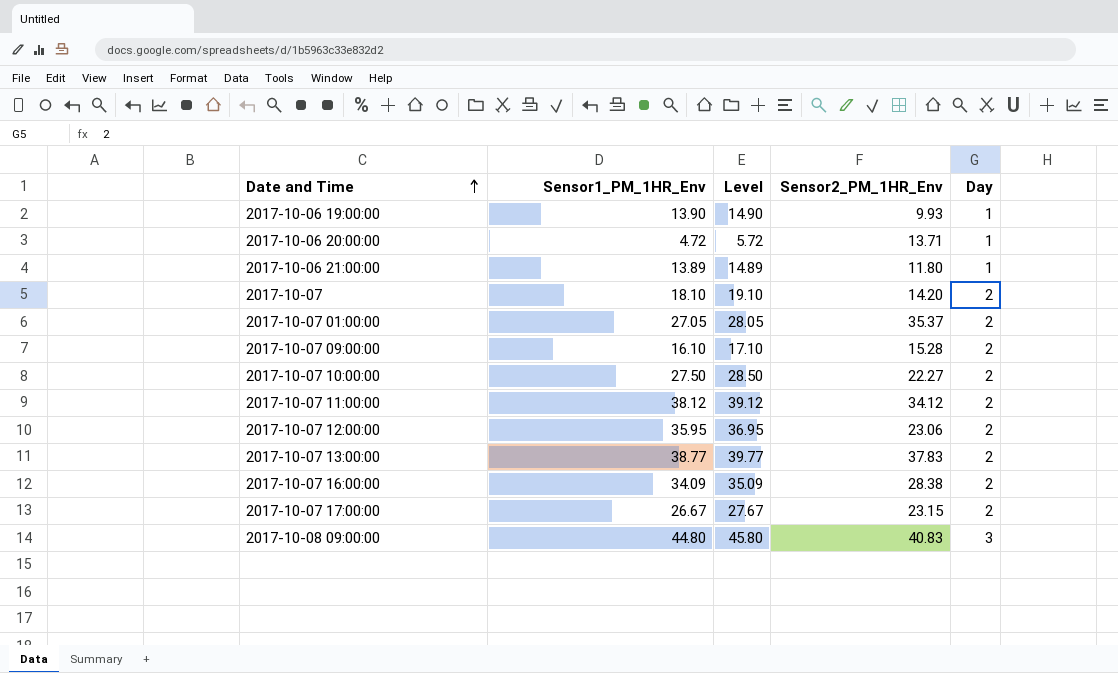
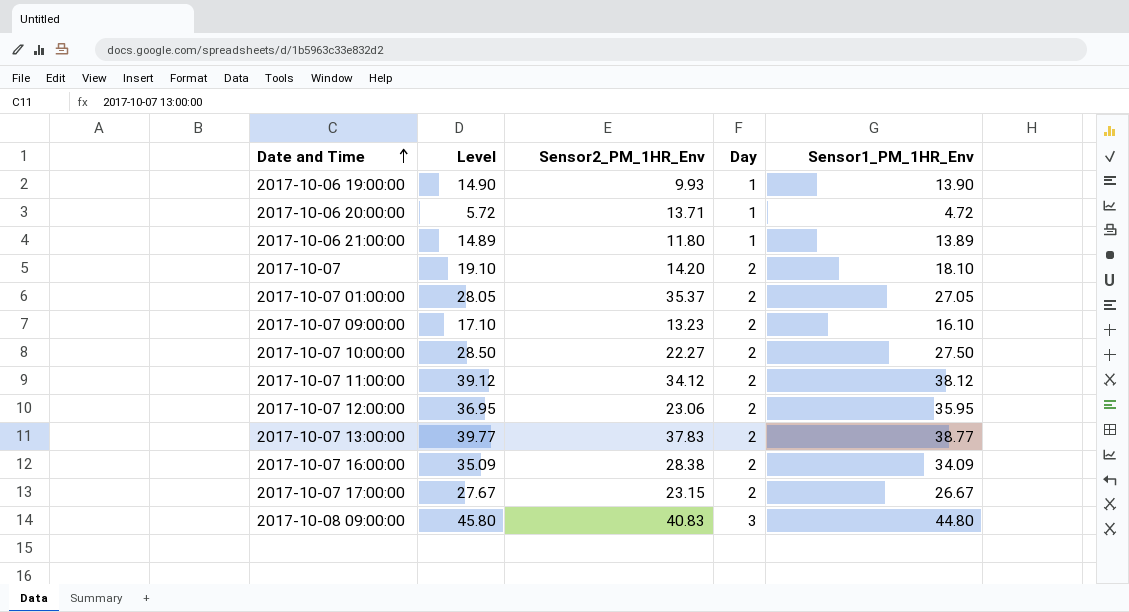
column Sensor1_PM_1HR_Env | position: 2 -> 5
2017-10-07 09:00:00 | Sensor2_PM_1HR_Env: 15.28 -> 13.23

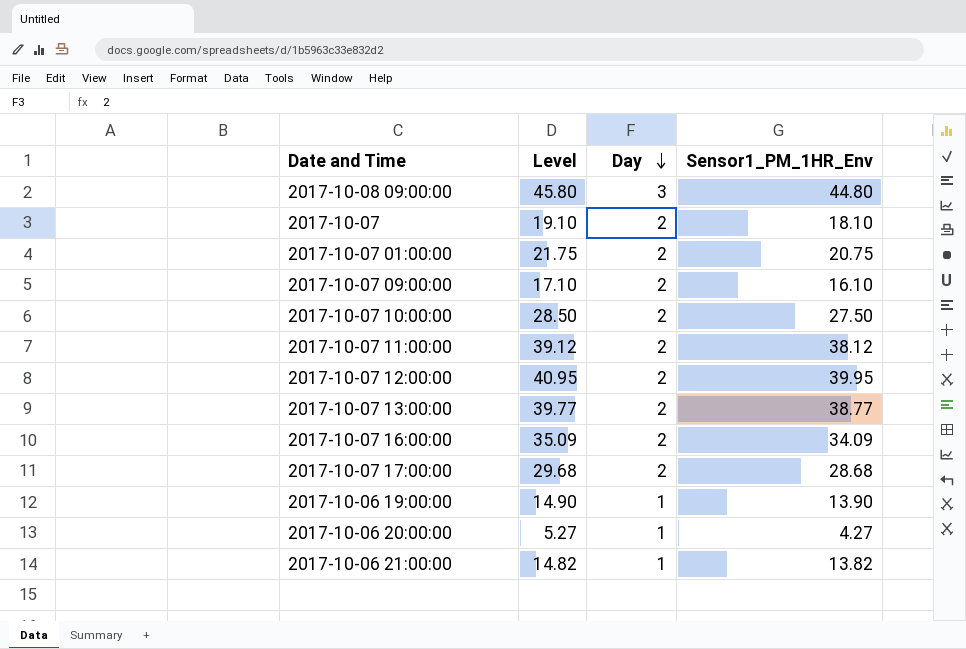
row order: Date and Time ascending -> Day descending
column Sensor2_PM_1HR_Env | position: 3 -> none
2017-10-07 01:00:00 | Level: 28.05 -> 21.75
2017-10-07 01:00:00 | Sensor1_PM_1HR_Env: 27.05 -> 20.75
2017-10-07 12:00:00 | Level: 36.95 -> 40.95
2017-10-07 12:00:00 | Sensor1_PM_1HR_Env: 35.95 -> 39.95
2017-10-07 17:00:00 | Level: 27.67 -> 29.68
2017-10-07 17:00:00 | Sensor1_PM_1HR_Env: 26.67 -> 28.68
2017-10-06 20:00:00 | Level: 5.72 -> 5.27
2017-10-06 20:00:00 | Sensor1_PM_1HR_Env: 4.72 -> 4.27
2017-10-06 21:00:00 | Level: 14.89 -> 14.82
2017-10-06 21:00:00 | Sensor1_PM_1HR_Env: 13.89 -> 13.82

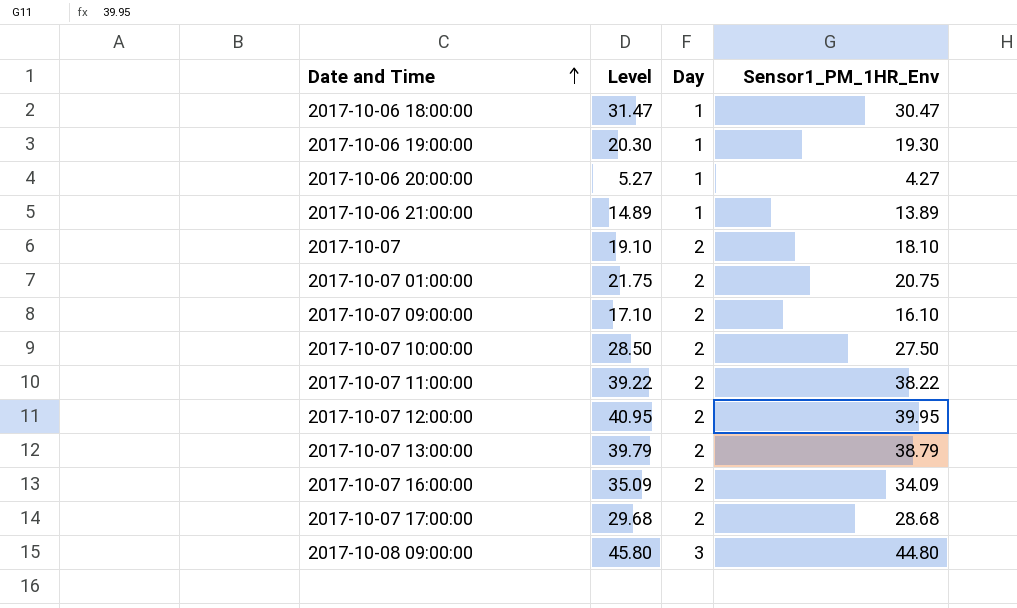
row order: Day descending -> Date and Time ascending
row 2017-10-06 18:00:00: none -> 31.47 | 1 | 30.47
2017-10-06 19:00:00 | Level: 14.90 -> 20.30
2017-10-06 19:00:00 | Sensor1_PM_1HR_Env: 13.90 -> 19.30
2017-10-06 21:00:00 | Level: 14.82 -> 14.89
2017-10-06 21:00:00 | Sensor1_PM_1HR_Env: 13.82 -> 13.89
2017-10-07 11:00:00 | Level: 39.12 -> 39.22
2017-10-07 11:00:00 | Sensor1_PM_1HR_Env: 38.12 -> 38.22
2017-10-07 13:00:00 | Level: 39.77 -> 39.79
2017-10-07 13:00:00 | Sensor1_PM_1HR_Env: 38.77 -> 38.79

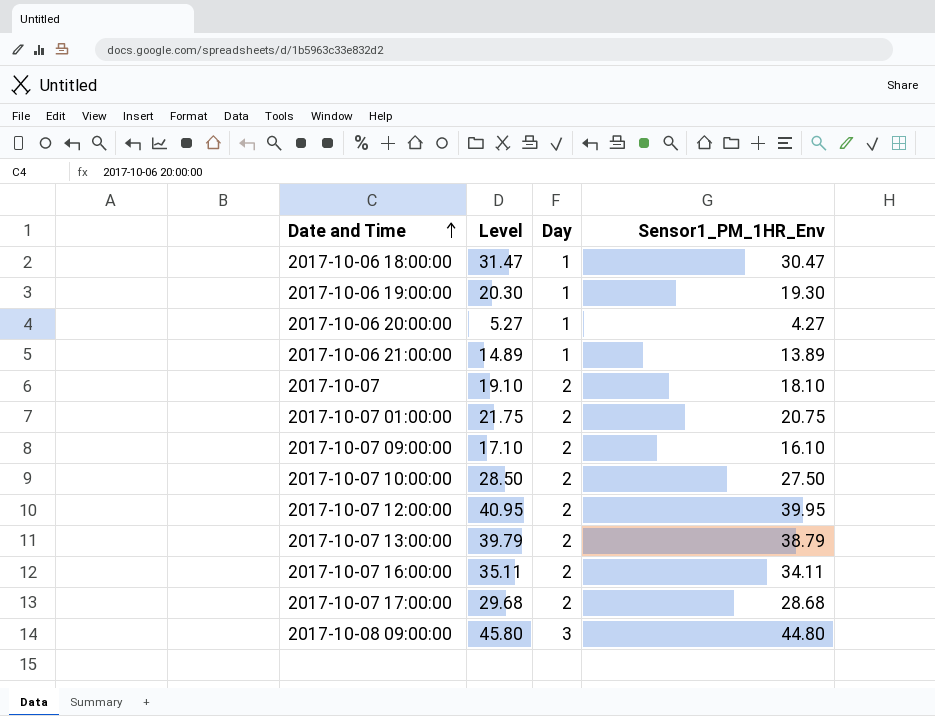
row 2017-10-07 11:00:00: 39.22 | 2 | 38.22 -> none
2017-10-07 16:00:00 | Level: 35.09 -> 35.11
2017-10-07 16:00:00 | Sensor1_PM_1HR_Env: 34.09 -> 34.11

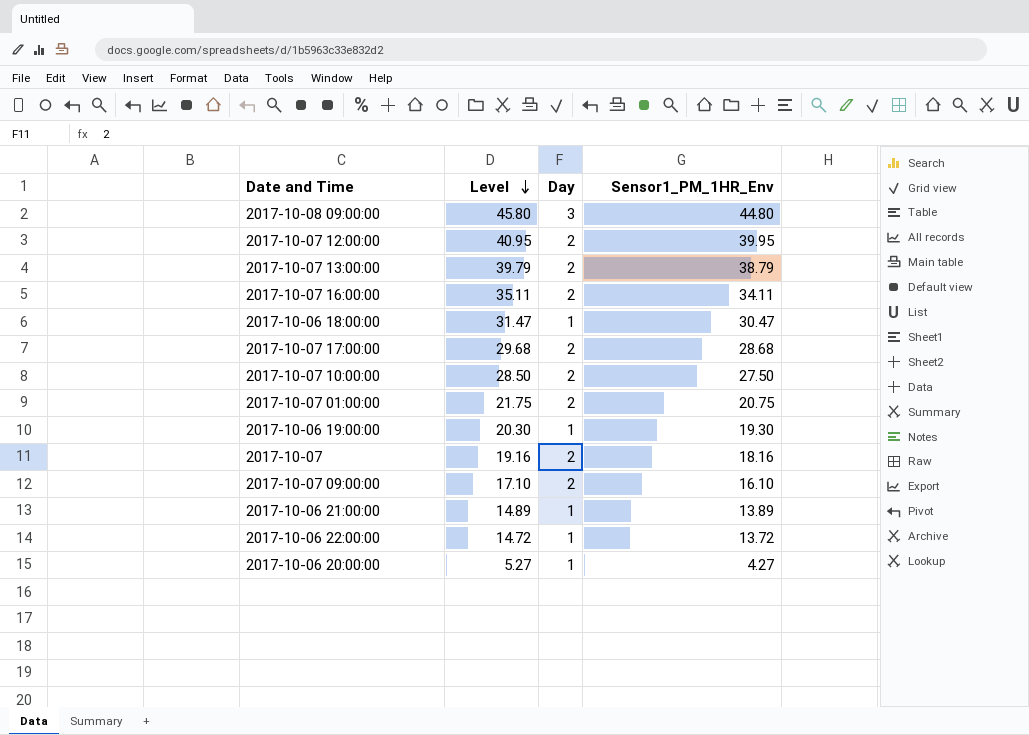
row order: Date and Time ascending -> Level descending
2017-10-07 | Level: 19.10 -> 19.16
2017-10-07 | Sensor1_PM_1HR_Env: 18.10 -> 18.16
row 2017-10-06 22:00:00: none -> 14.72 | 1 | 13.72

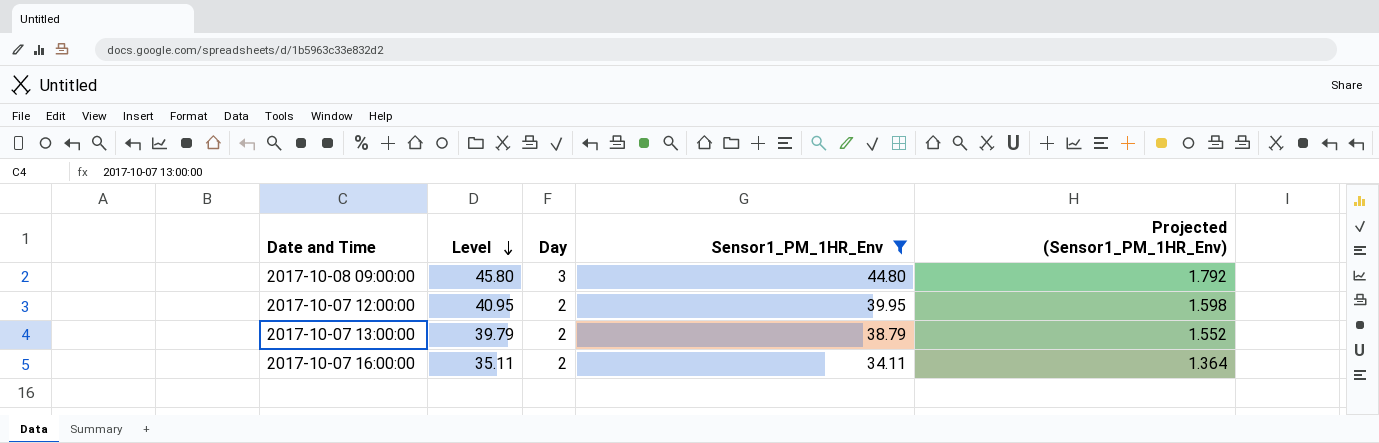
filter: none -> Sensor1_PM_1HR_Env >= 34.11
column Projected (Sensor1_PM_1HR_Env) | formula: none -> [Sensor1_PM_1HR_Env] * 0.04

